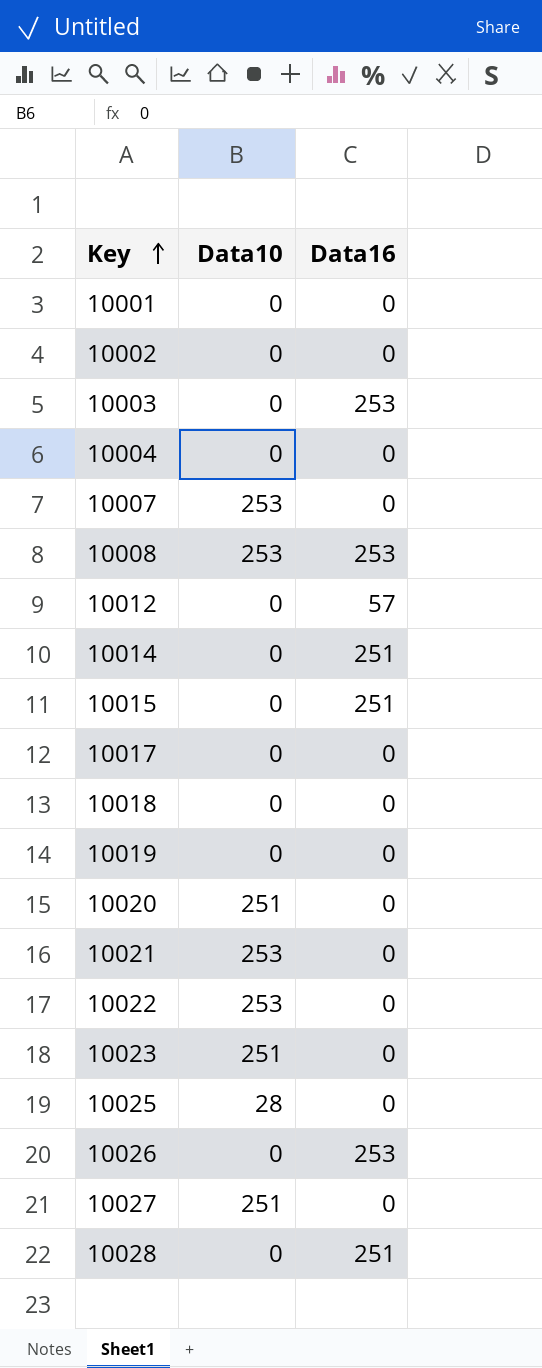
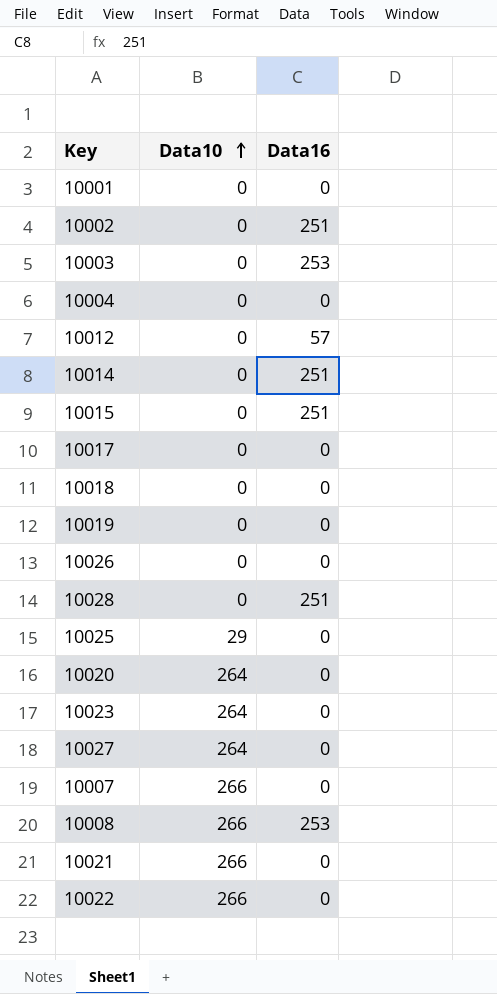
row order: Key ascending -> Data10 ascending
10002 | Data16: 0 -> 251
10026 | Data16: 253 -> 0
10025 | Data10: 28 -> 29
10020 | Data10: 251 -> 264
10023 | Data10: 251 -> 264
10027 | Data10: 251 -> 264
10007 | Data10: 253 -> 266
10008 | Data10: 253 -> 266
10021 | Data10: 253 -> 266
10022 | Data10: 253 -> 266

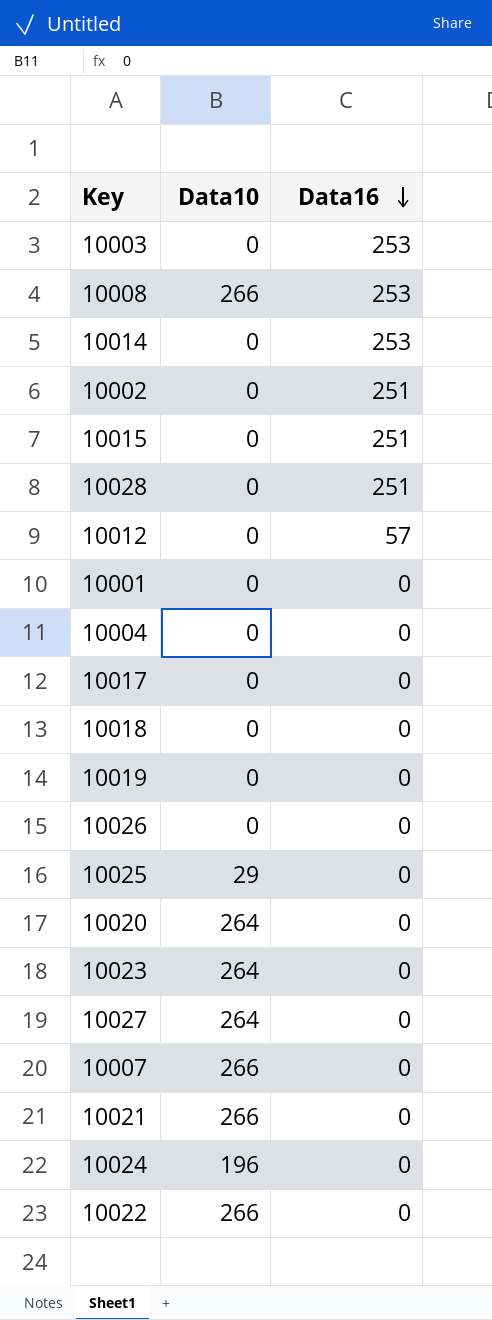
row order: Data10 ascending -> Data16 descending
10014 | Data16: 251 -> 253
row 10024: none -> 196 | 0

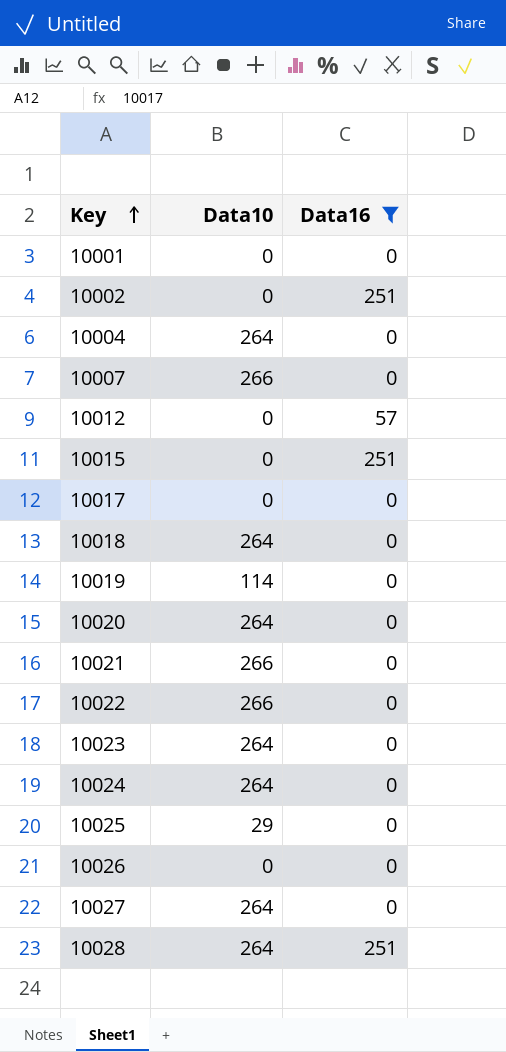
filter: none -> Data16 != 253
row order: Data16 descending -> Key ascending
10004 | Data10: 0 -> 264
10018 | Data10: 0 -> 264
10019 | Data10: 0 -> 114
10024 | Data10: 196 -> 264
10028 | Data10: 0 -> 264

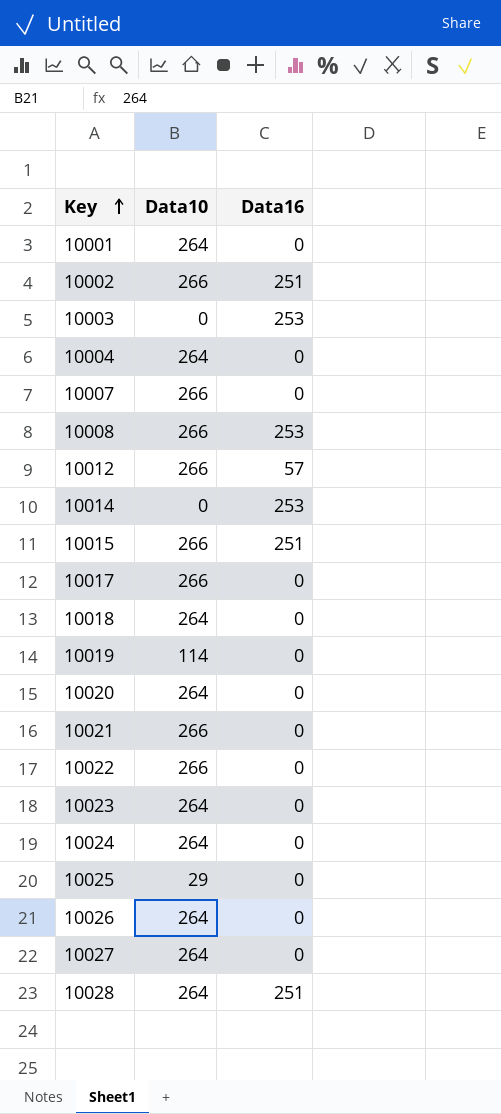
filter: Data16 != 253 -> none
10001 | Data10: 0 -> 264
10002 | Data10: 0 -> 266
10012 | Data10: 0 -> 266
10015 | Data10: 0 -> 266
10017 | Data10: 0 -> 266
10026 | Data10: 0 -> 264

